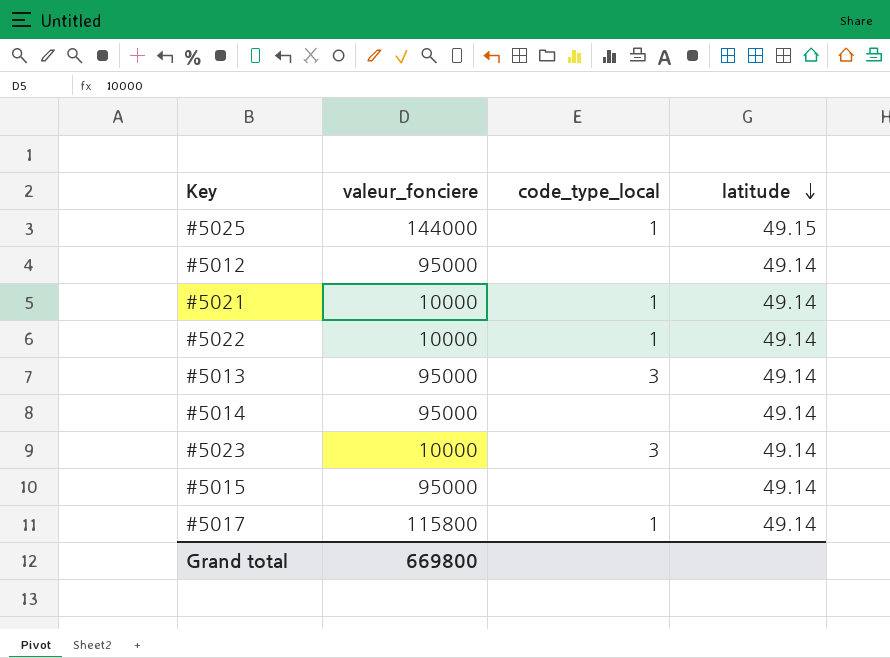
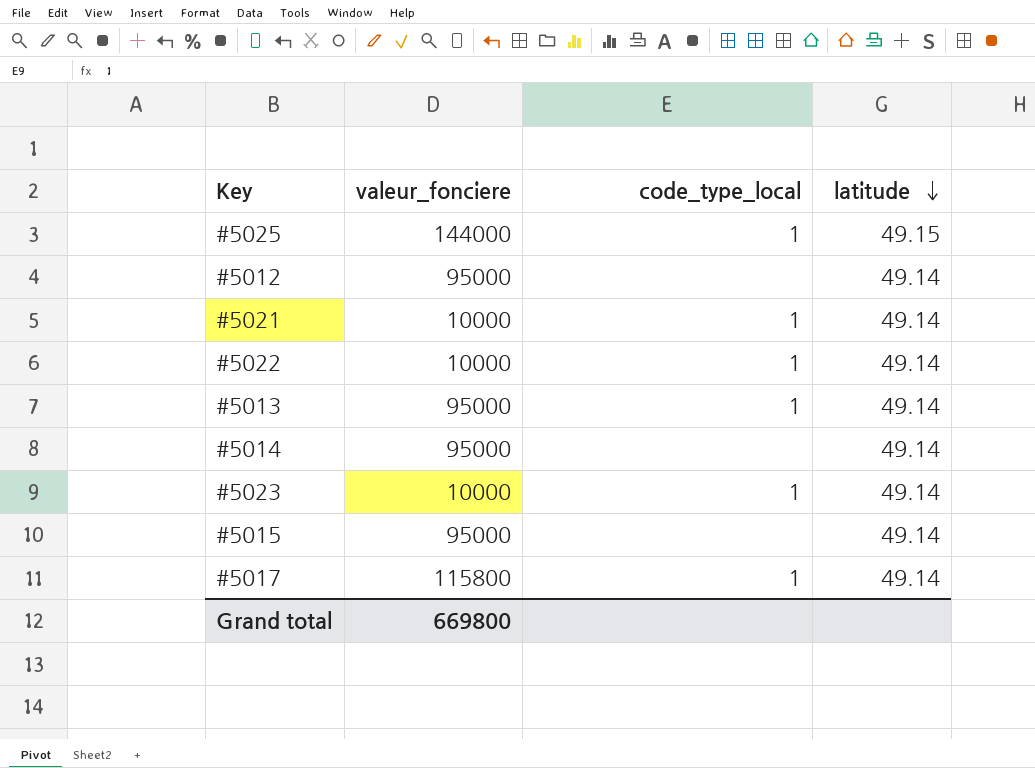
#5013 | code_type_local: 3 -> 1
#5023 | code_type_local: 3 -> 1

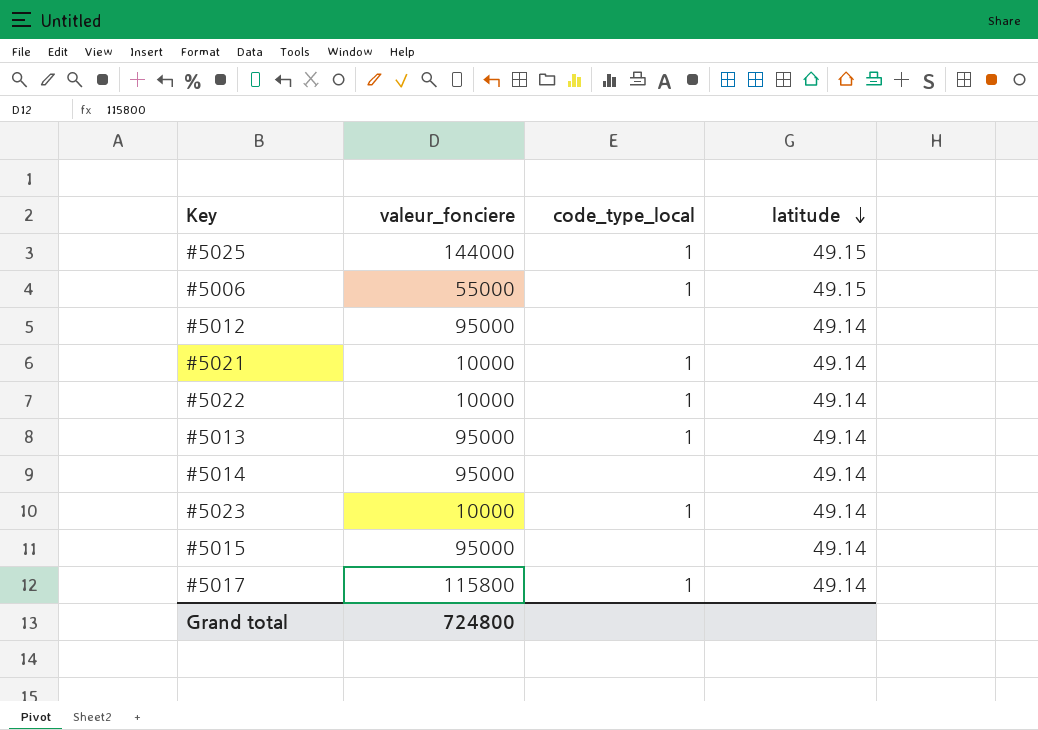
row #5006: none -> 55000 | 1 | 49.15
Grand total | valeur_fonciere: 669800 -> 724800

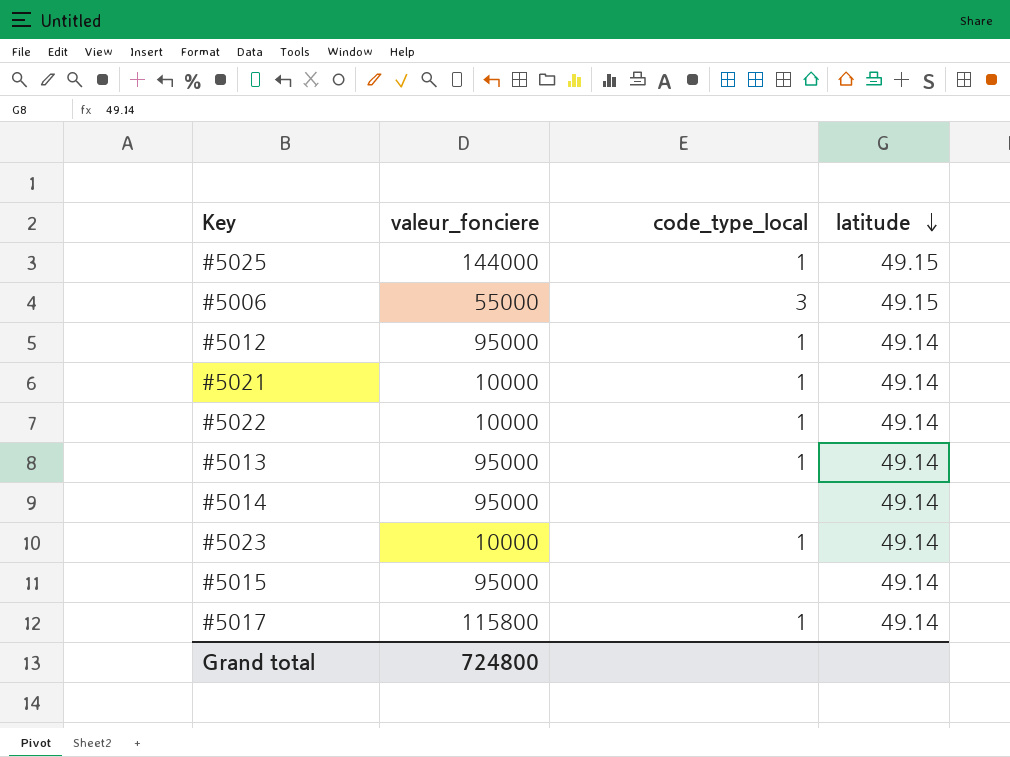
#5006 | code_type_local: 1 -> 3
#5012 | code_type_local: none -> 1

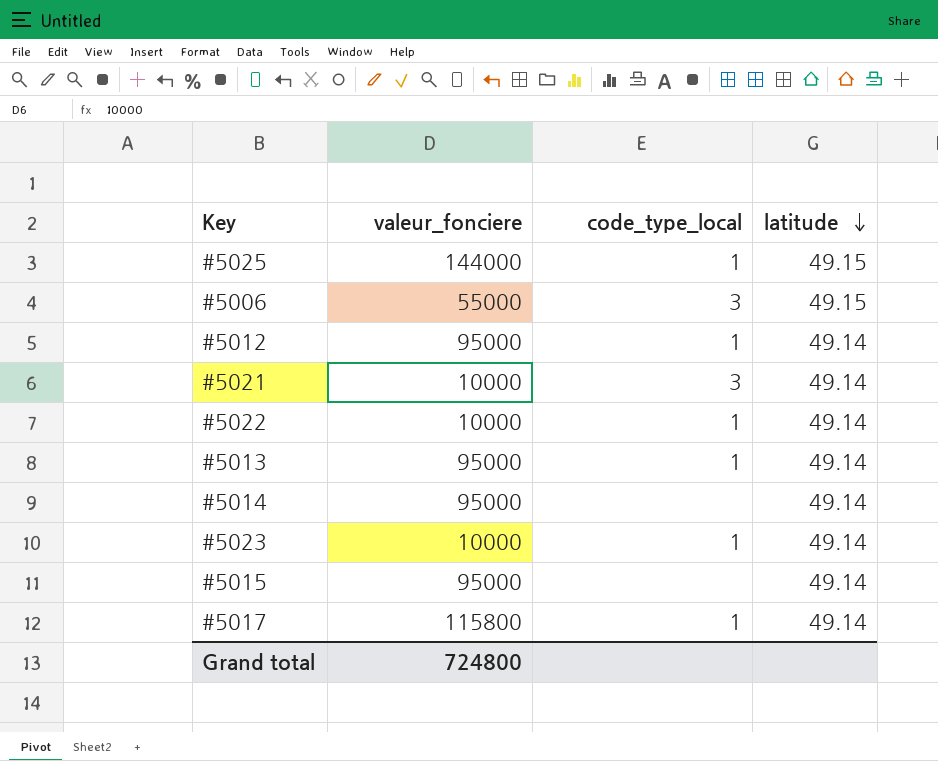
#5021 | code_type_local: 1 -> 3

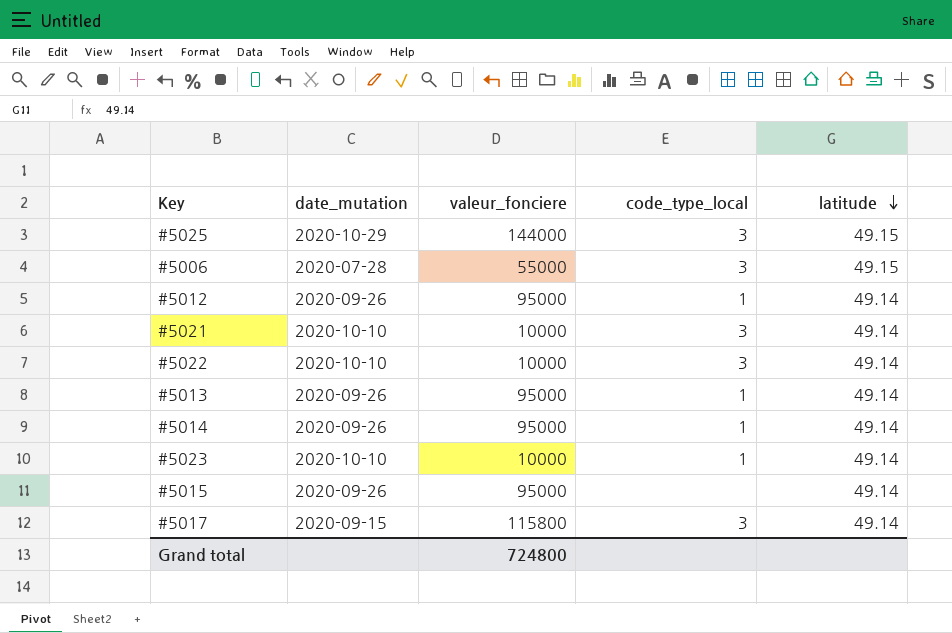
column date_mutation | position: none -> 2
#5025 | code_type_local: 1 -> 3
#5022 | code_type_local: 1 -> 3
#5014 | code_type_local: none -> 1
#5017 | code_type_local: 1 -> 3

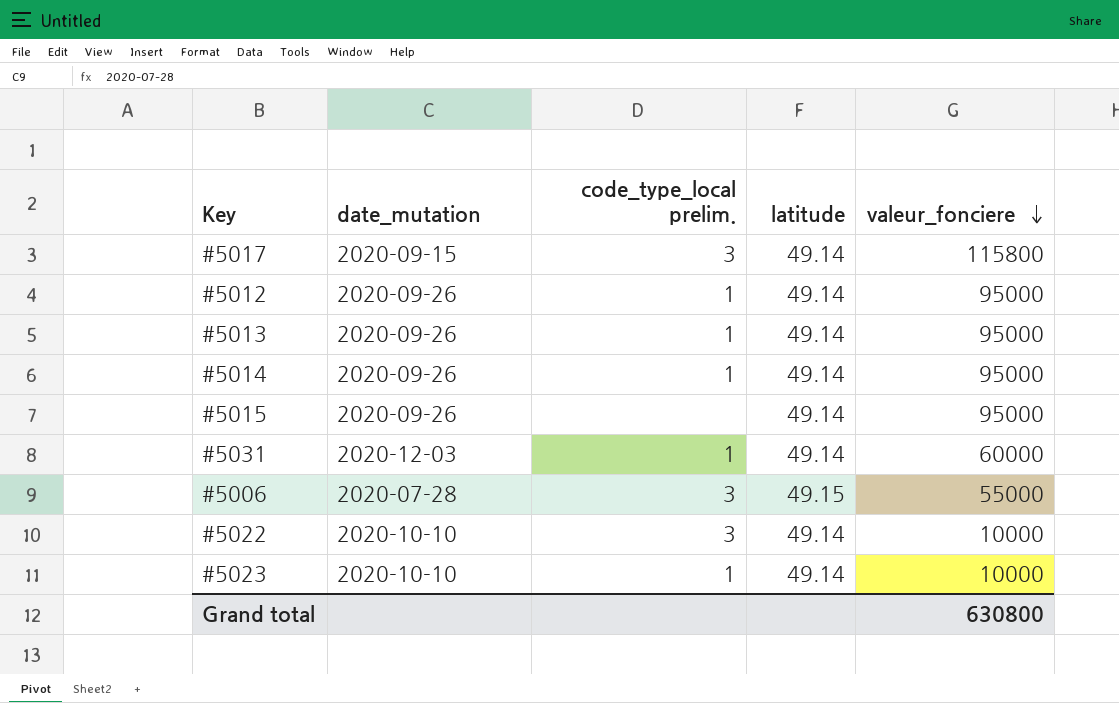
row order: latitude descending -> valeur_fonciere descending
column name: code_type_local -> code_type_local prelim.
column valeur_fonciere | position: 3 -> 5
row #5025: 2020-10-29 | 144000 | 3 | 49.15 -> none
row #5021: 2020-10-10 | 10000 | 3 | 49.14 -> none
row #5031: none -> 2020-12-03 | 1 | 49.14 | 60000
Grand total | valeur_fonciere: 724800 -> 630800

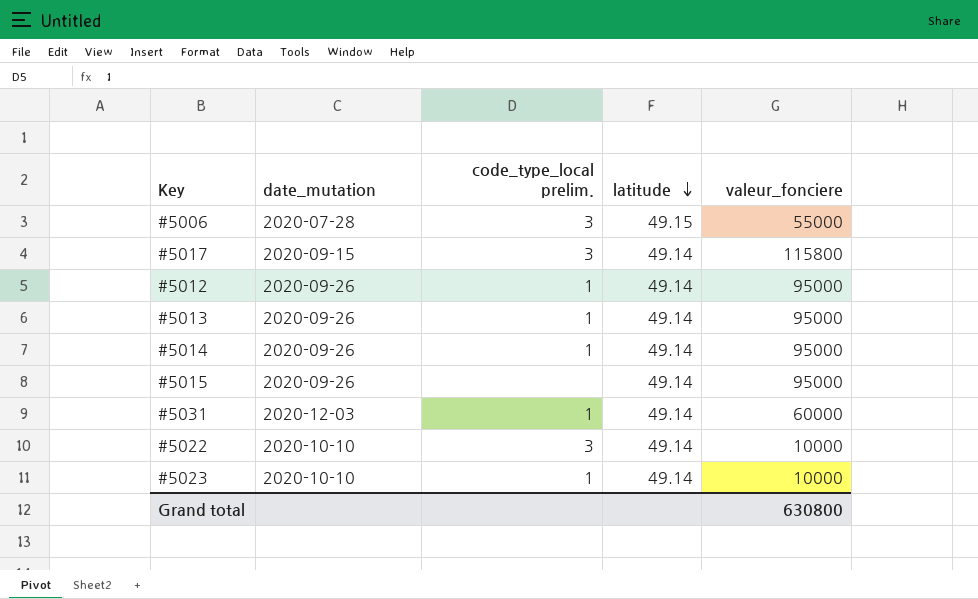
row order: valeur_fonciere descending -> latitude descending

